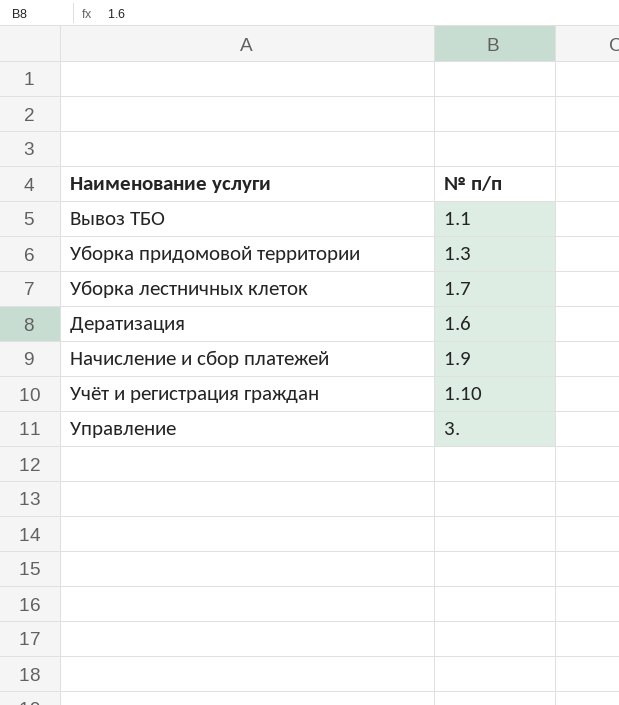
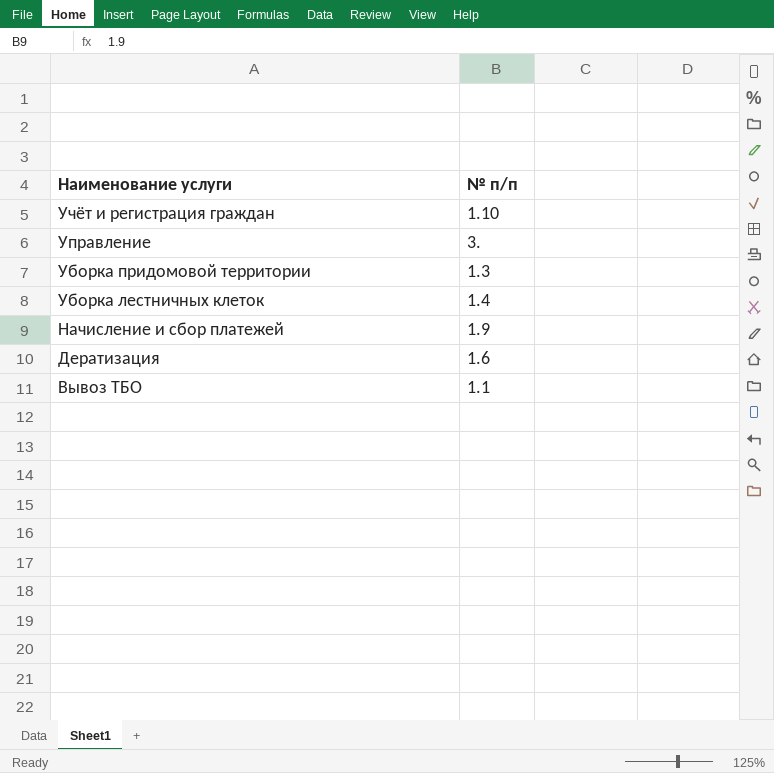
row order: none -> Наименование услуги descending
Уборка лестничных клеток | № п/п: 1.7 -> 1.4

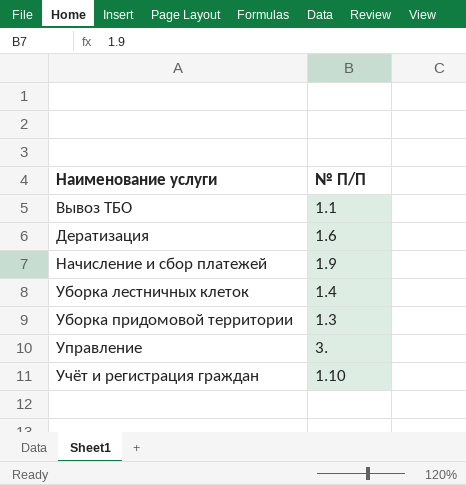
row order: Наименование услуги descending -> Наименование услуги ascending
column name: № п/п -> № П/П

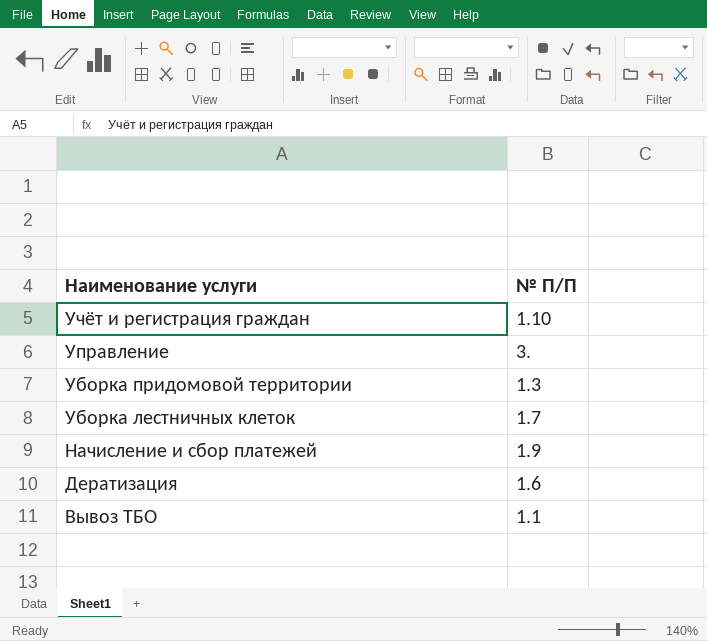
row order: Наименование услуги ascending -> Наименование услуги descending
Уборка лестничных клеток | № П/П: 1.4 -> 1.7

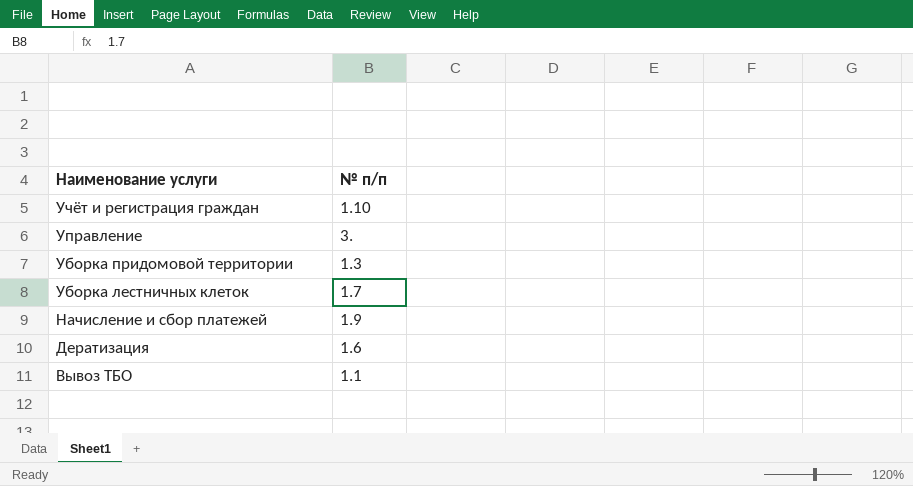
column name: № П/П -> № п/п

